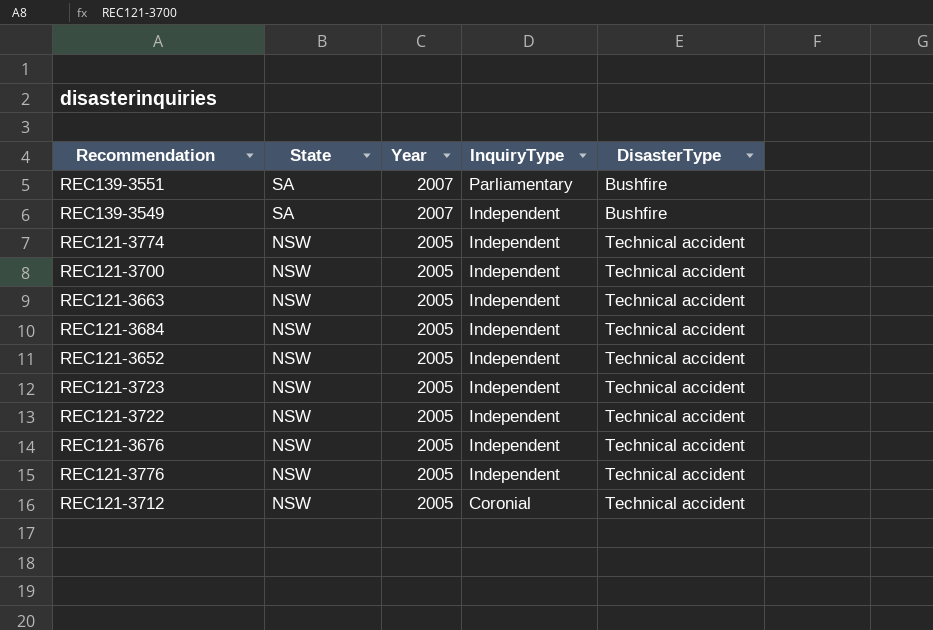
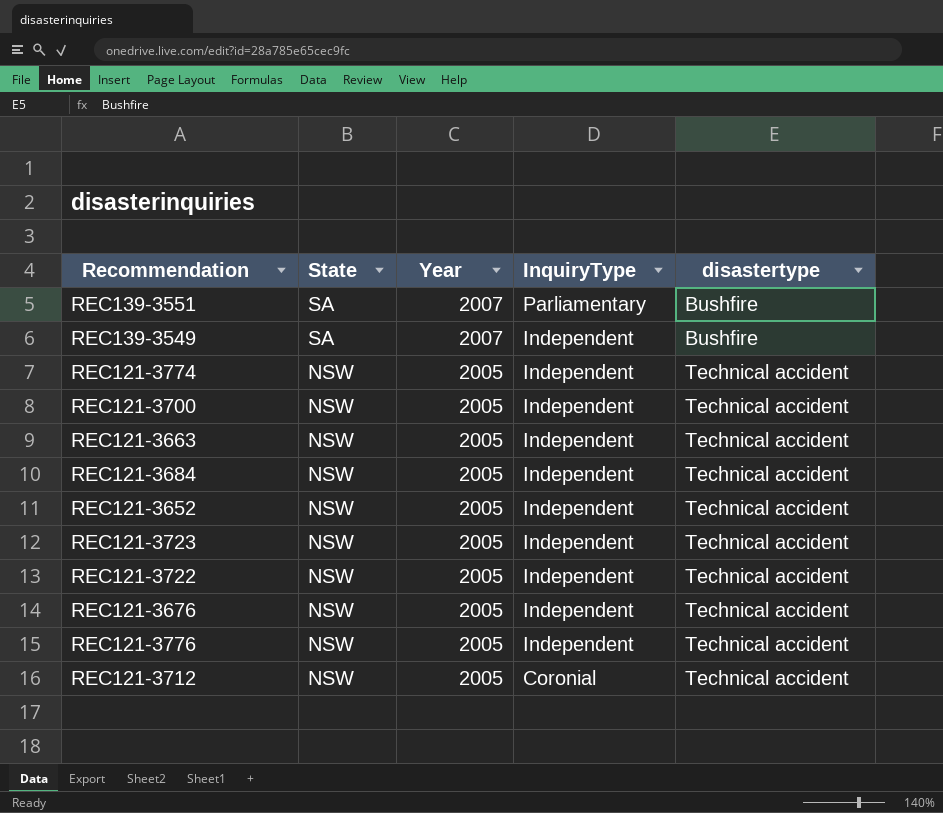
column name: DisasterType -> disastertype

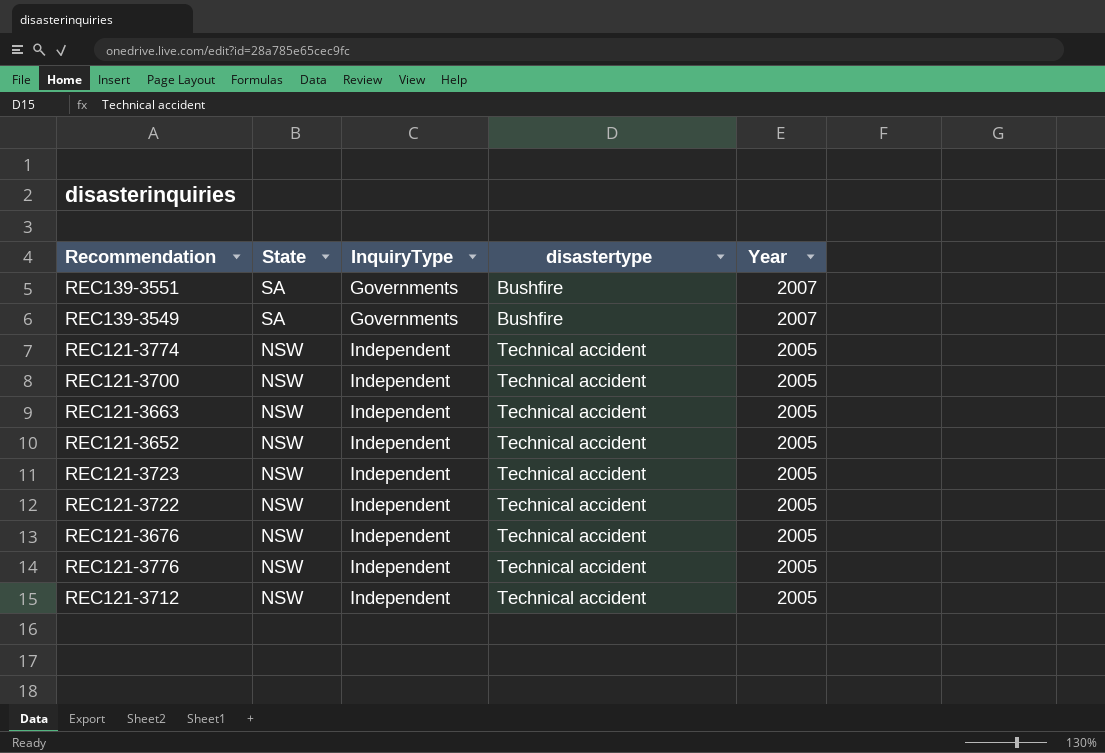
column Year | position: 3 -> 5
row REC121-3684: NSW | 2005 | Independent | Technical accident -> none
REC139-3551 | InquiryType: Parliamentary -> Governments
REC139-3549 | InquiryType: Independent -> Governments
REC121-3712 | InquiryType: Coronial -> Independent

